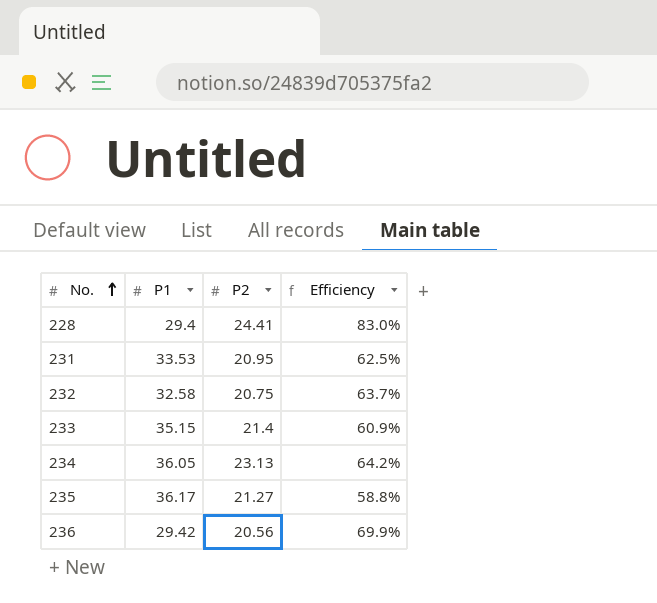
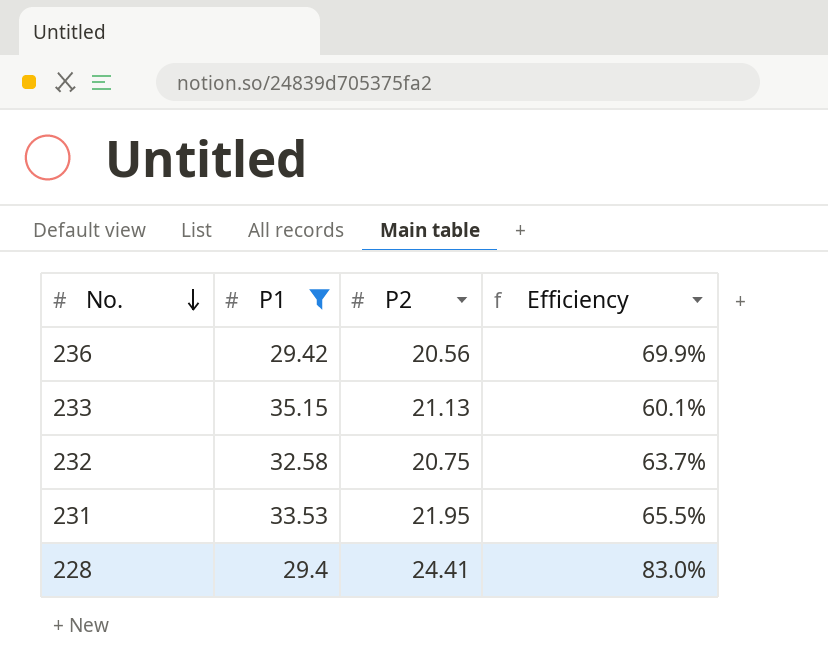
filter: none -> P1 <= 35.15
row order: No. ascending -> No. descending
233 | P2: 21.4 -> 21.13
233 | Efficiency: 60.9% -> 60.1%
231 | P2: 20.95 -> 21.95
231 | Efficiency: 62.5% -> 65.5%

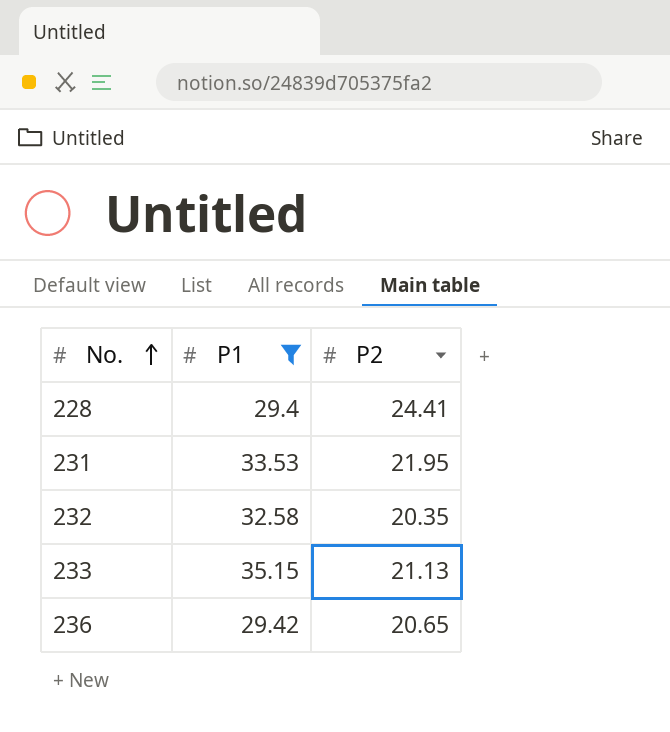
row order: No. descending -> No. ascending
column Efficiency | formula: [P2] / [P1] -> none
232 | P2: 20.75 -> 20.35
236 | P2: 20.56 -> 20.65

